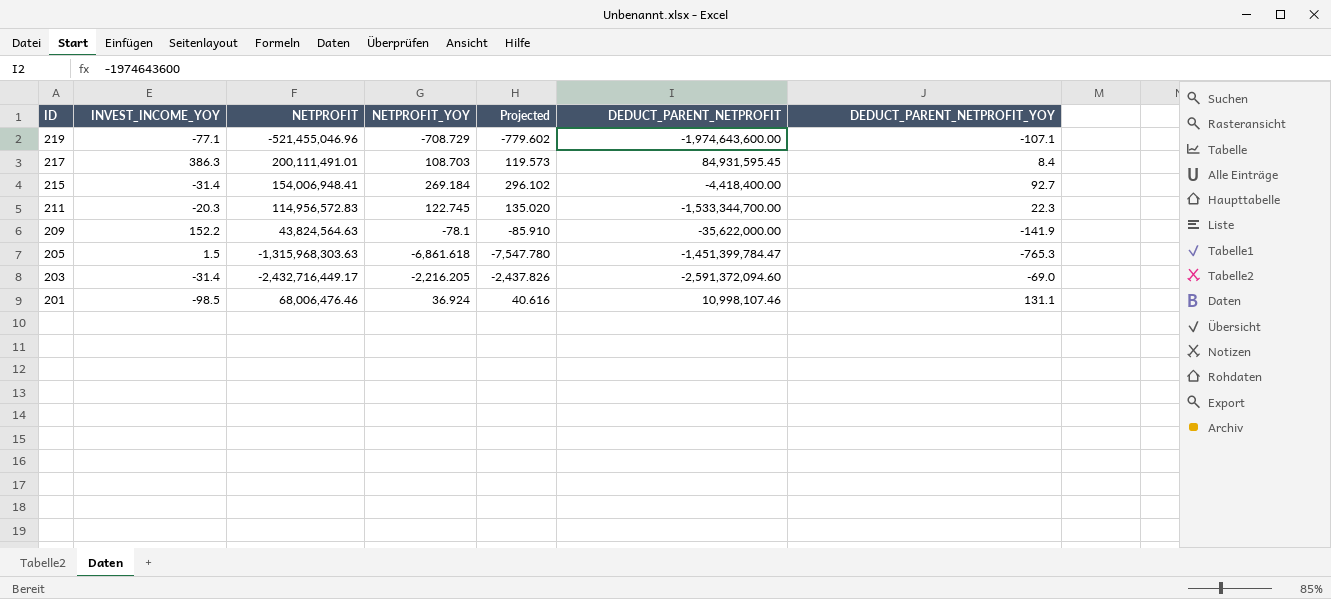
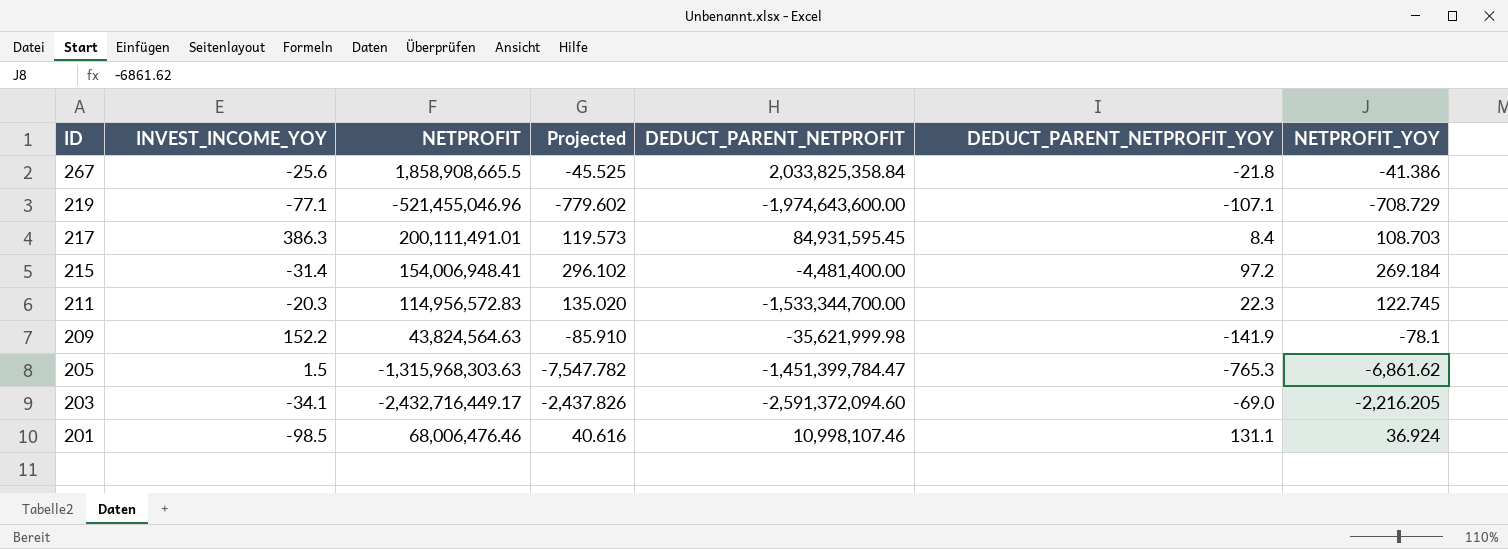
column NETPROFIT_YOY | position: 4 -> 7
row 267: none -> -25.6 | 1,858,908,665.5 | -45.525 | 2,033,825,358.84 | -21.8 | -41.386
215 | DEDUCT_PARENT_NETPROFIT: -4,418,400.00 -> -4,481,400.00
215 | DEDUCT_PARENT_NETPROFIT_YOY: 92.7 -> 97.2
209 | DEDUCT_PARENT_NETPROFIT: -35,622,000.00 -> -35,621,999.98
205 | Projected: -7,547.780 -> -7,547.782
205 | NETPROFIT_YOY: -6,861.618 -> -6,861.62
203 | INVEST_INCOME_YOY: -31.4 -> -34.1

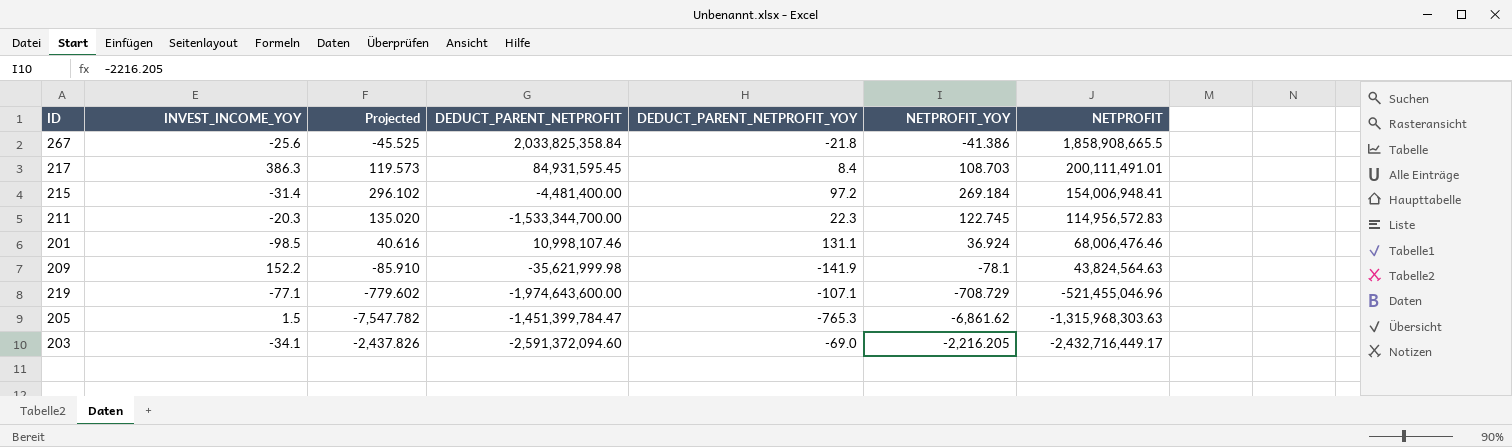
row order: ID descending -> NETPROFIT descending
column NETPROFIT | position: 3 -> 7

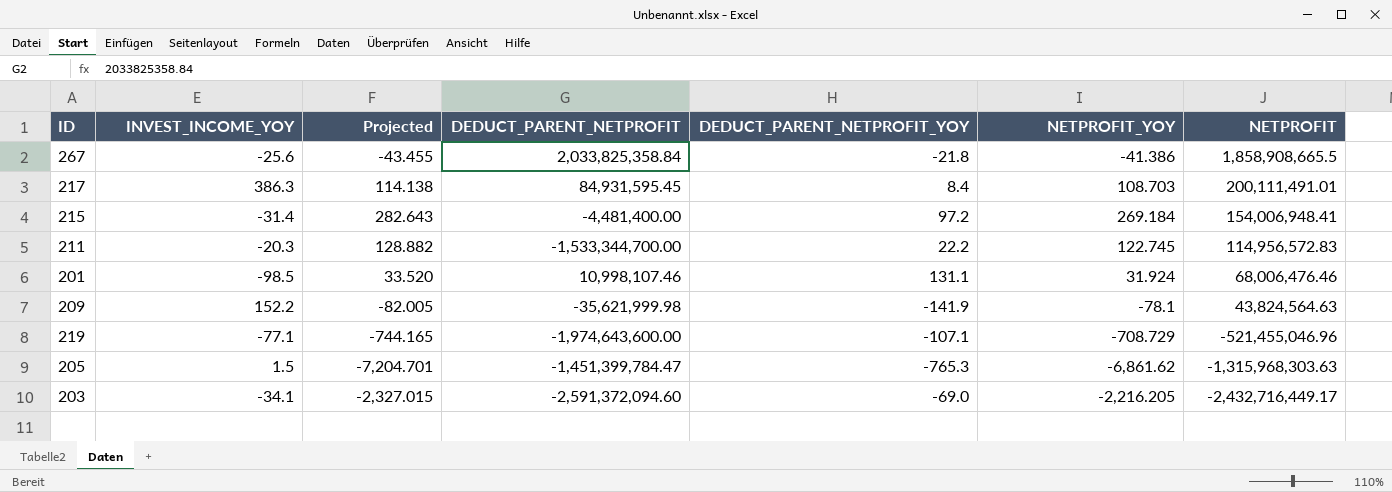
column Projected | formula: [NETPROFIT_YOY] * 1.1 -> [NETPROFIT_YOY] * 1.05
211 | DEDUCT_PARENT_NETPROFIT_YOY: 22.3 -> 22.2
201 | NETPROFIT_YOY: 36.924 -> 31.924

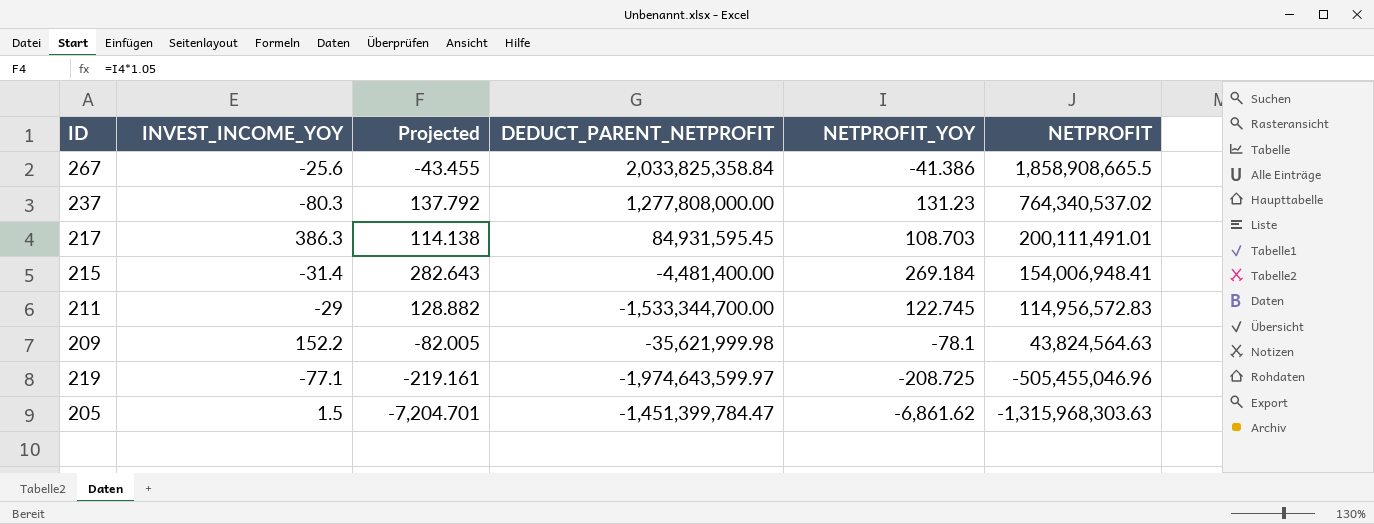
column DEDUCT_PARENT_NETPROFIT_YOY | position: 5 -> none
row 201: -98.5 | 33.520 | 10,998,107.46 | 131.1 | 31.924 | 68,006,476.46 -> none
row 203: -34.1 | -2,327.015 | -2,591,372,094.60 | -69.0 | -2,216.205 | -2,432,716,449.17 -> none
row 237: none -> -80.3 | 137.792 | 1,277,808,000.00 | 131.23 | 764,340,537.02
211 | INVEST_INCOME_YOY: -20.3 -> -29
219 | Projected: -744.165 -> -219.161
219 | DEDUCT_PARENT_NETPROFIT: -1,974,643,600.00 -> -1,974,643,599.97
219 | NETPROFIT_YOY: -708.729 -> -208.725
219 | NETPROFIT: -521,455,046.96 -> -505,455,046.96

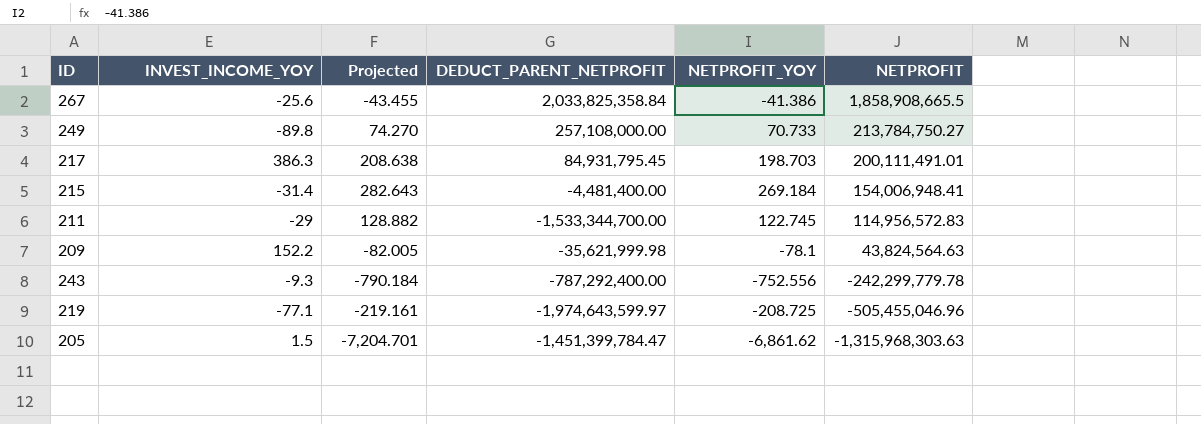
row 237: -80.3 | 137.792 | 1,277,808,000.00 | 131.23 | 764,340,537.02 -> none
row 249: none -> -89.8 | 74.270 | 257,108,000.00 | 70.733 | 213,784,750.27
217 | Projected: 114.138 -> 208.638
217 | DEDUCT_PARENT_NETPROFIT: 84,931,595.45 -> 84,931,795.45
217 | NETPROFIT_YOY: 108.703 -> 198.703
row 243: none -> -9.3 | -790.184 | -787,292,400.00 | -752.556 | -242,299,779.78

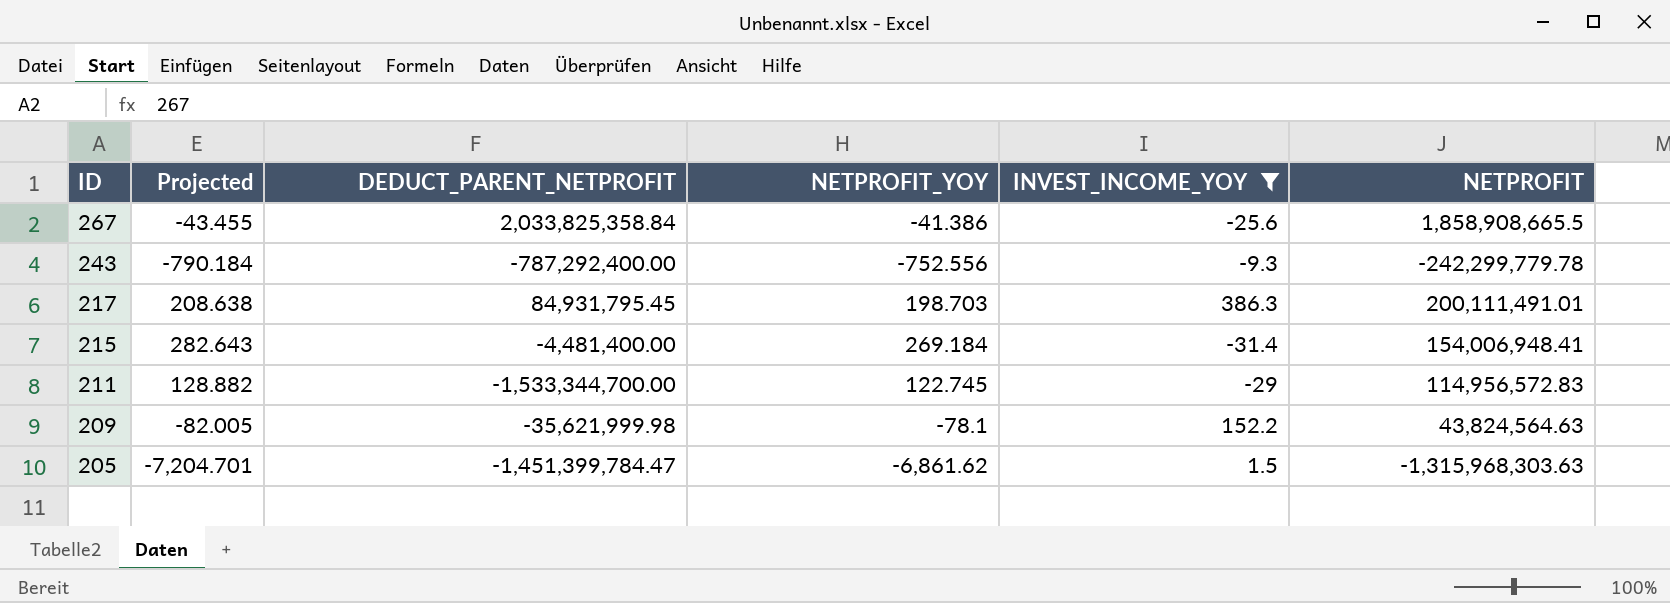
filter: none -> INVEST_INCOME_YOY >= -31.4
row order: NETPROFIT descending -> ID descending
column INVEST_INCOME_YOY | position: 2 -> 5

